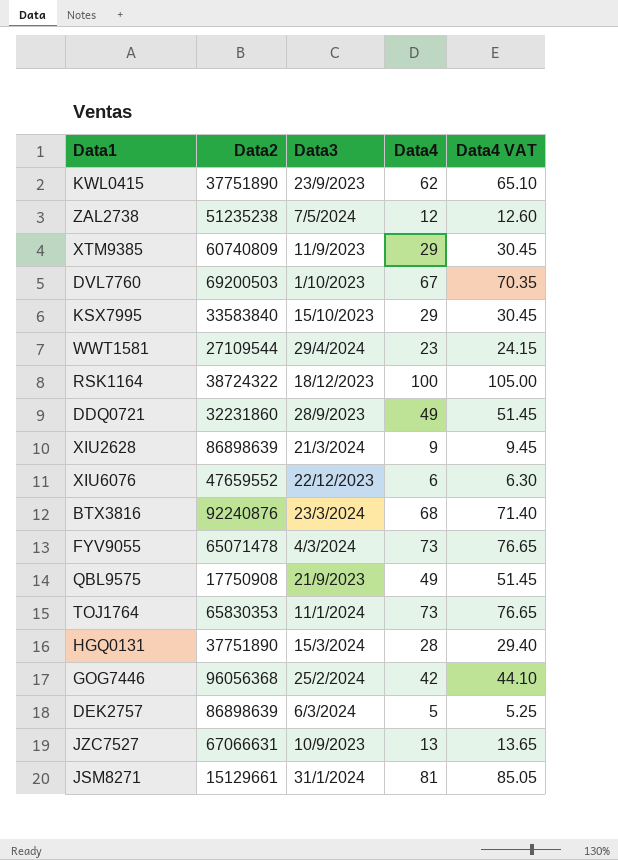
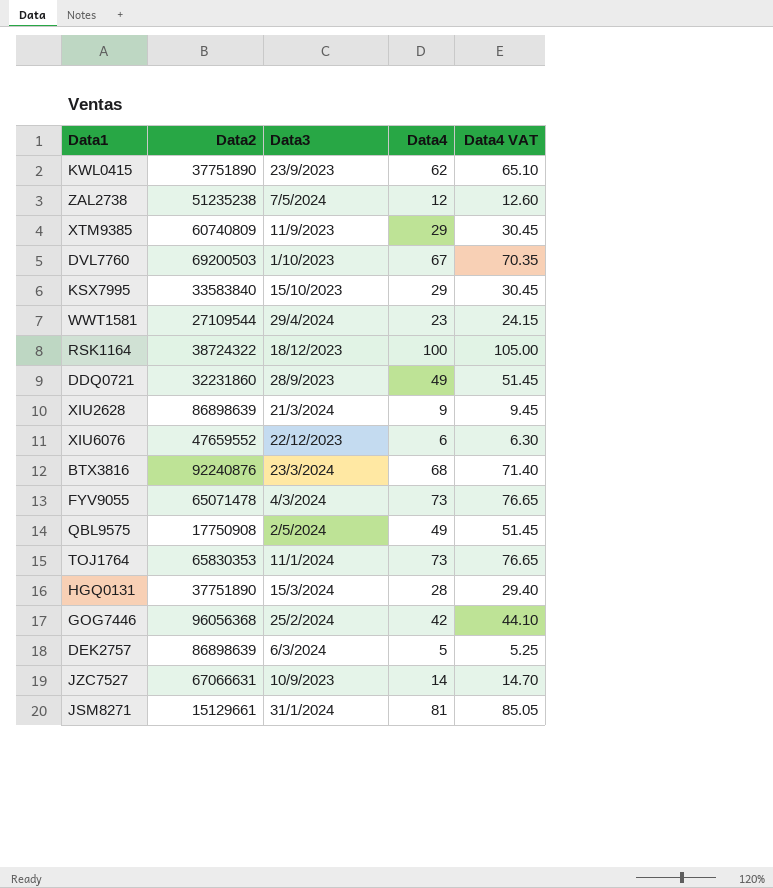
QBL9575 | Data3: 21/9/2023 -> 2/5/2024
JZC7527 | Data4: 13 -> 14
JZC7527 | Data4 VAT: 13.65 -> 14.70

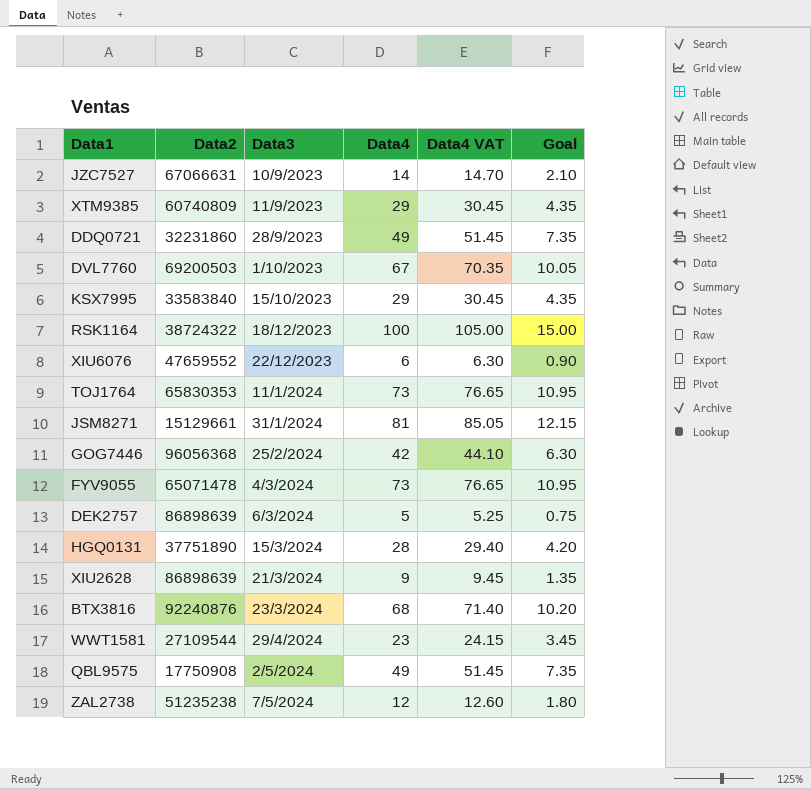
row order: none -> Data3 ascending
column Goal | formula: none -> [Data4] * 0.15
row KWL0415: 37751890 | 23/9/2023 | 62 | 65.10 -> none

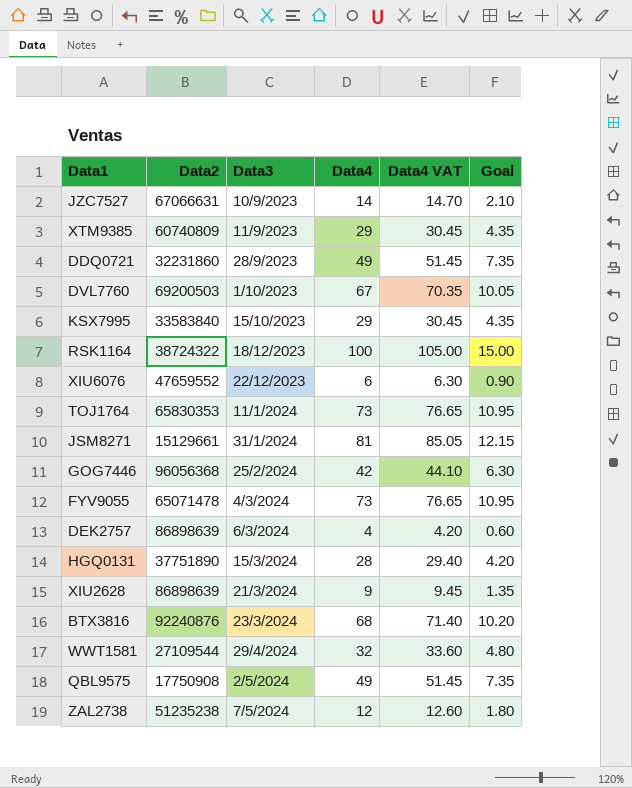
DEK2757 | Data4: 5 -> 4
DEK2757 | Data4 VAT: 5.25 -> 4.20
DEK2757 | Goal: 0.75 -> 0.60
WWT1581 | Data4: 23 -> 32
WWT1581 | Data4 VAT: 24.15 -> 33.60
WWT1581 | Goal: 3.45 -> 4.80

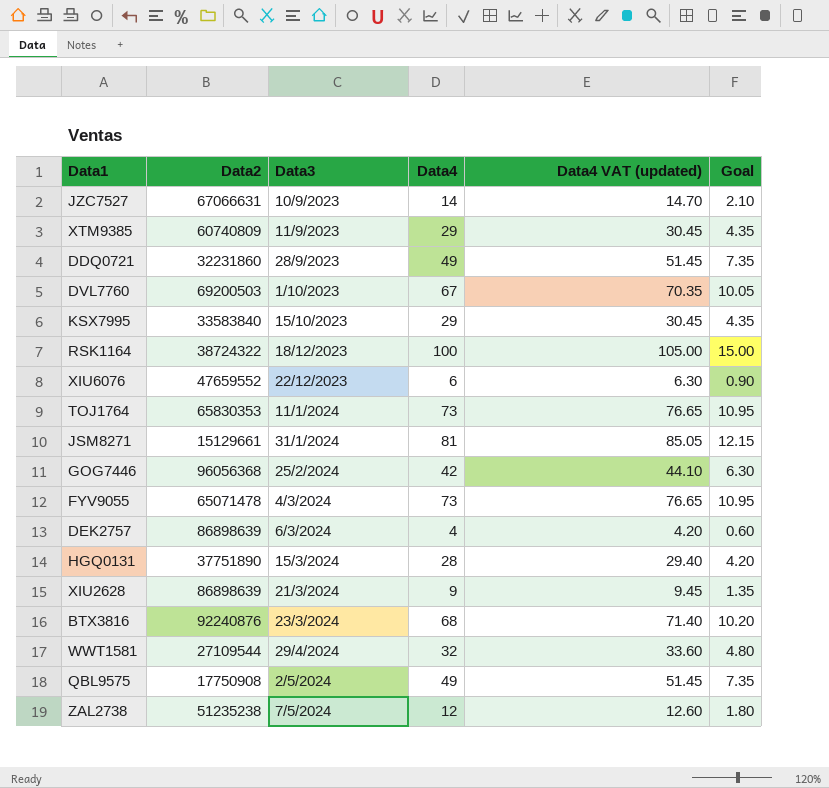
column name: Data4 VAT -> Data4 VAT (updated)

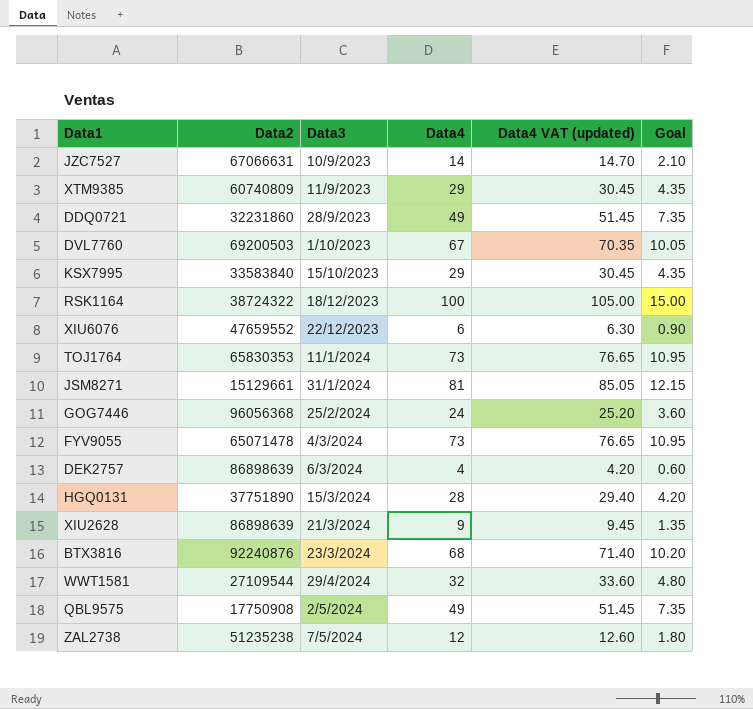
GOG7446 | Data4: 42 -> 24
GOG7446 | Data4 VAT (updated): 44.10 -> 25.20
GOG7446 | Goal: 6.30 -> 3.60

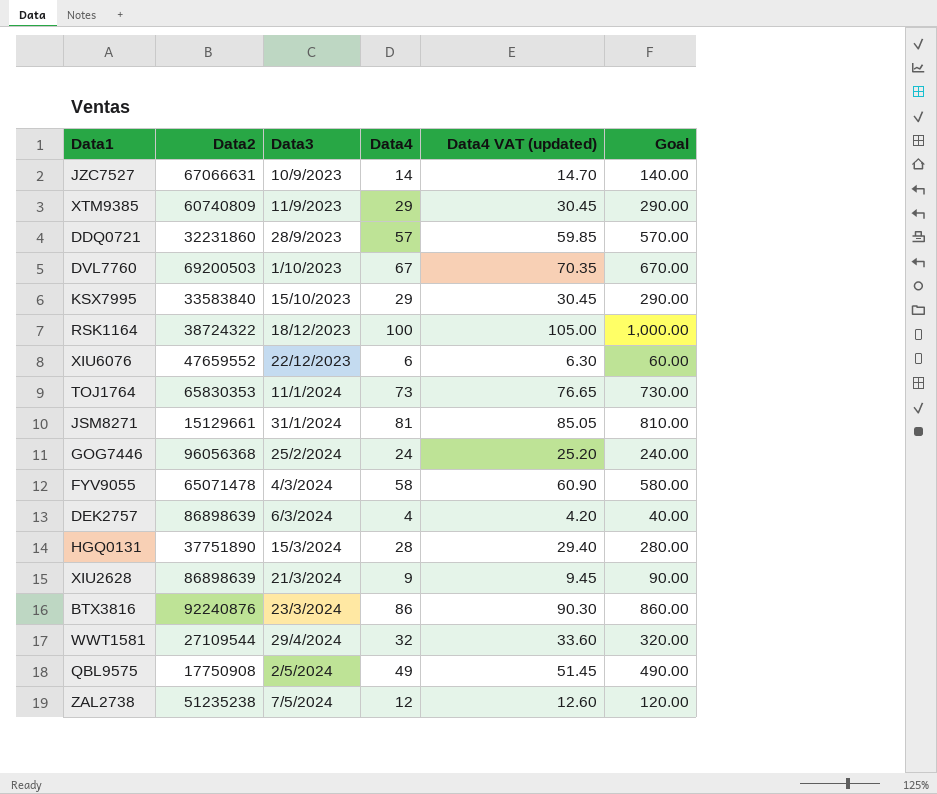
column Goal | formula: [Data4] * 0.15 -> [Data4] * 10
DDQ0721 | Data4: 49 -> 57
DDQ0721 | Data4 VAT (updated): 51.45 -> 59.85
FYV9055 | Data4: 73 -> 58
FYV9055 | Data4 VAT (updated): 76.65 -> 60.90
BTX3816 | Data4: 68 -> 86
BTX3816 | Data4 VAT (updated): 71.40 -> 90.30

